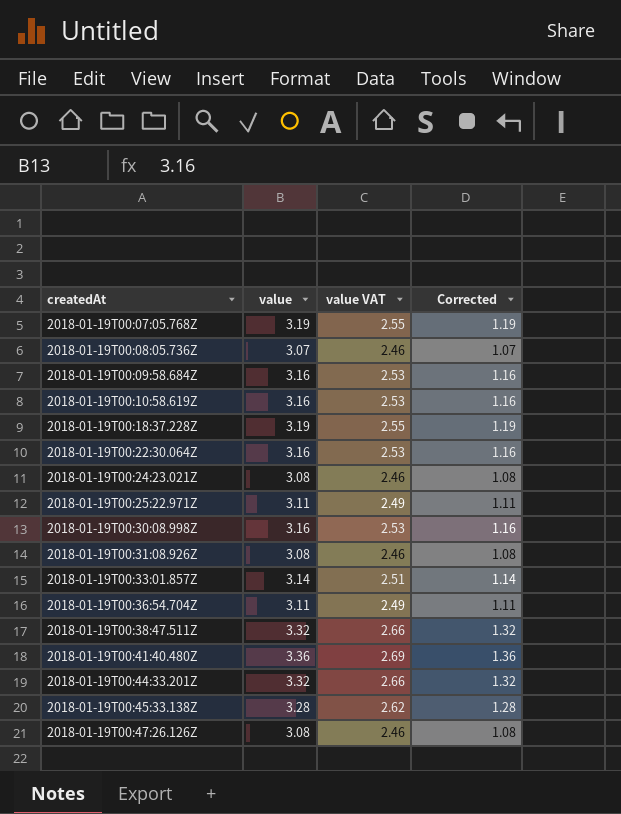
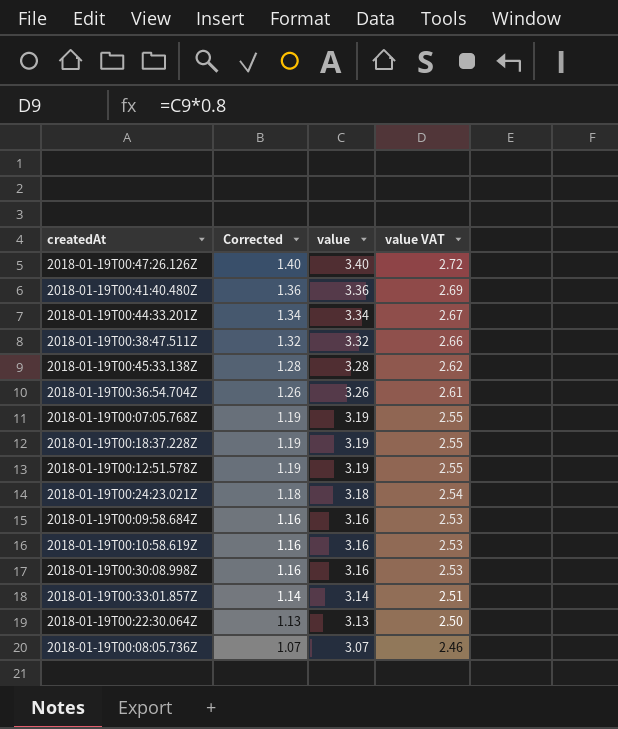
row order: createdAt ascending -> Corrected descending
column Corrected | position: 4 -> 2
row 2018-01-19T00:25:22.971Z: 3.11 | 2.49 | 1.11 -> none
row 2018-01-19T00:31:08.926Z: 3.08 | 2.46 | 1.08 -> none
2018-01-19T00:47:26.126Z | Corrected: 1.08 -> 1.40
2018-01-19T00:47:26.126Z | value: 3.08 -> 3.40
2018-01-19T00:47:26.126Z | value VAT: 2.46 -> 2.72
2018-01-19T00:44:33.201Z | Corrected: 1.32 -> 1.34
2018-01-19T00:44:33.201Z | value: 3.32 -> 3.34
2018-01-19T00:44:33.201Z | value VAT: 2.66 -> 2.67
2018-01-19T00:36:54.704Z | Corrected: 1.11 -> 1.26
2018-01-19T00:36:54.704Z | value: 3.11 -> 3.26
2018-01-19T00:36:54.704Z | value VAT: 2.49 -> 2.61
row 2018-01-19T00:12:51.578Z: none -> 1.19 | 3.19 | 2.55
2018-01-19T00:24:23.021Z | Corrected: 1.08 -> 1.18
2018-01-19T00:24:23.021Z | value: 3.08 -> 3.18
2018-01-19T00:24:23.021Z | value VAT: 2.46 -> 2.54
2018-01-19T00:22:30.064Z | Corrected: 1.16 -> 1.13
2018-01-19T00:22:30.064Z | value: 3.16 -> 3.13
2018-01-19T00:22:30.064Z | value VAT: 2.53 -> 2.50

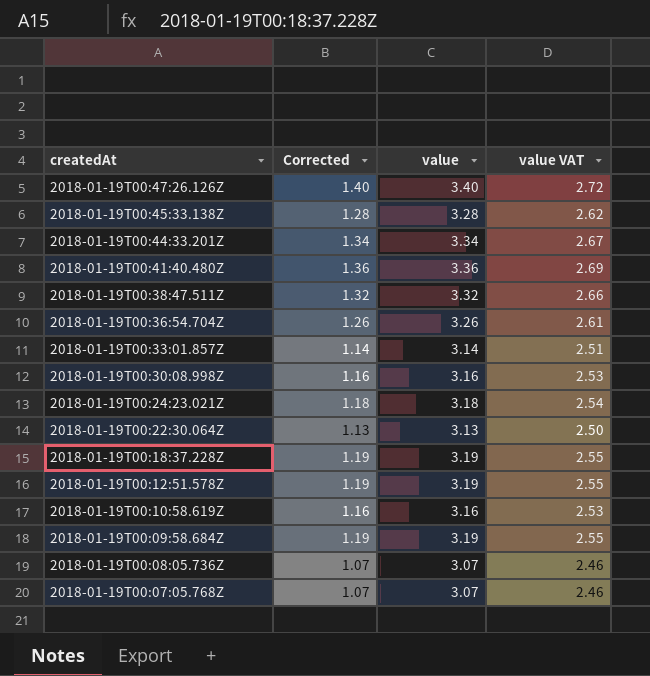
row order: Corrected descending -> createdAt descending
2018-01-19T00:09:58.684Z | Corrected: 1.16 -> 1.19
2018-01-19T00:09:58.684Z | value: 3.16 -> 3.19
2018-01-19T00:09:58.684Z | value VAT: 2.53 -> 2.55
2018-01-19T00:07:05.768Z | Corrected: 1.19 -> 1.07
2018-01-19T00:07:05.768Z | value: 3.19 -> 3.07
2018-01-19T00:07:05.768Z | value VAT: 2.55 -> 2.46

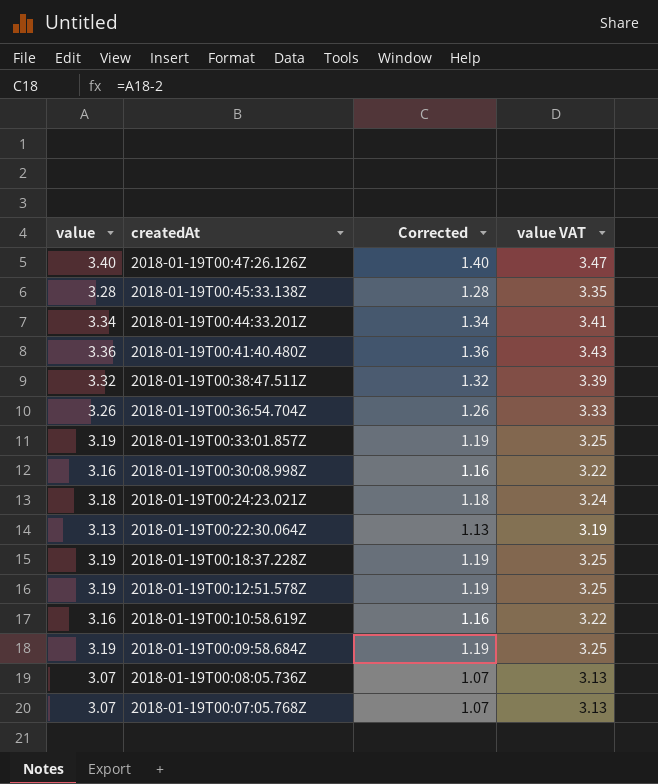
column value | position: 3 -> 1
column value VAT | formula: [value] * 0.8 -> [value] * 1.02
2018-01-19T00:33:01.857Z | value: 3.14 -> 3.19
2018-01-19T00:33:01.857Z | Corrected: 1.14 -> 1.19

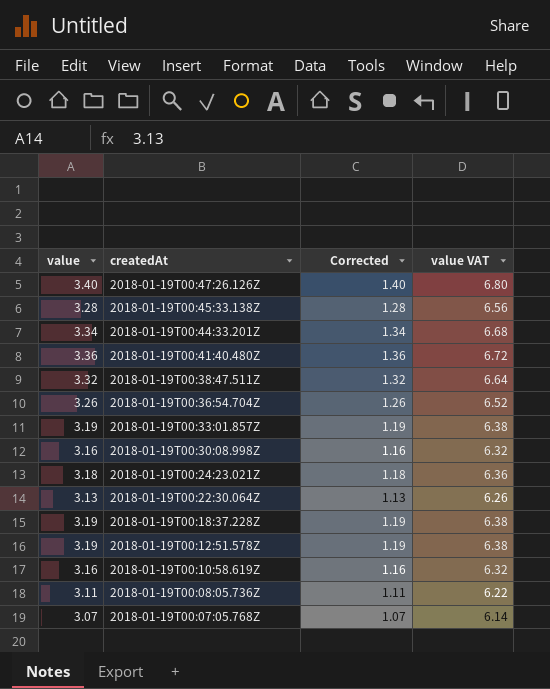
column value VAT | formula: [value] * 1.02 -> [value] * 2
row 2018-01-19T00:09:58.684Z: 3.19 | 1.19 | 3.25 -> none
2018-01-19T00:08:05.736Z | value: 3.07 -> 3.11
2018-01-19T00:08:05.736Z | Corrected: 1.07 -> 1.11

